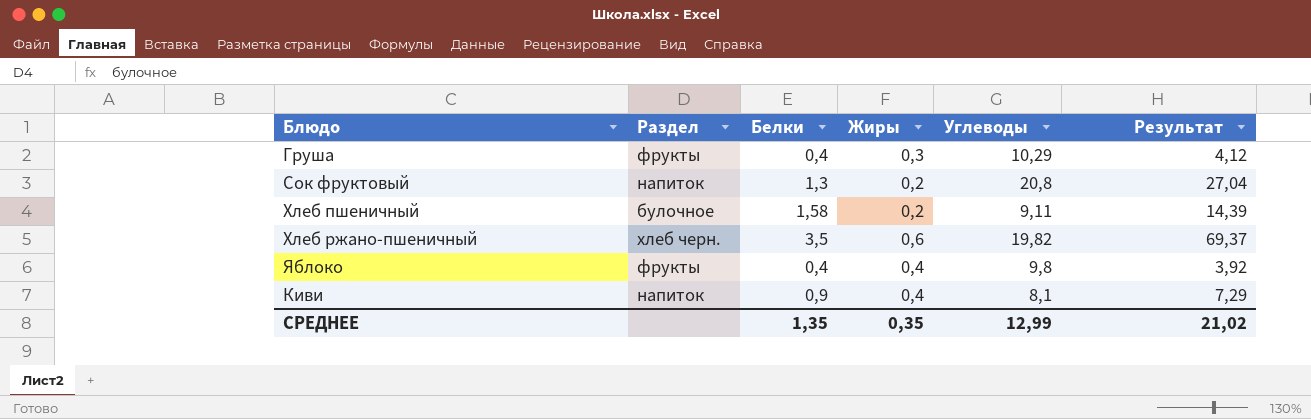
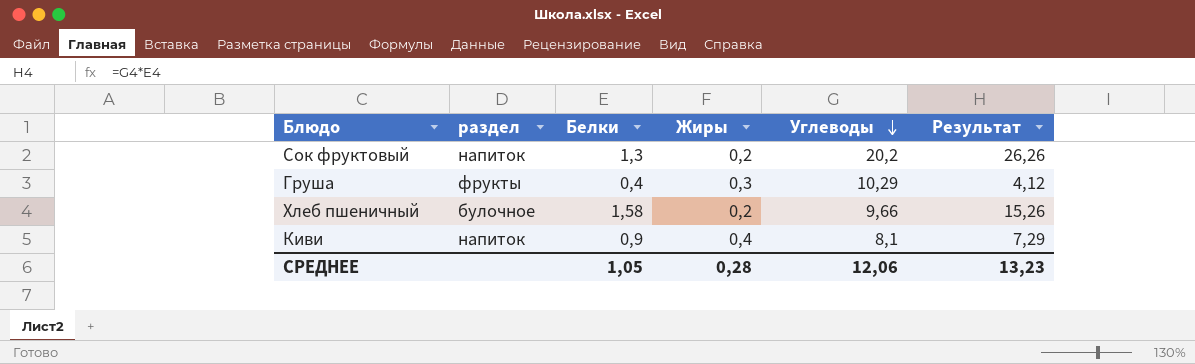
row order: none -> Углеводы descending
column name: Раздел -> раздел
row Хлеб ржано-пшеничный: хлеб черн. | 3,5 | 0,6 | 19,82 | 69,37 -> none
row Яблоко: фрукты | 0,4 | 0,4 | 9,8 | 3,92 -> none
Сок фруктовый | Углеводы: 20,8 -> 20,2
Сок фруктовый | Результат: 27,04 -> 26,26
Хлеб пшеничный | Углеводы: 9,11 -> 9,66
Хлеб пшеничный | Результат: 14,39 -> 15,26
СРЕДНЕЕ | Белки: 1,35 -> 1,05
СРЕДНЕЕ | Жиры: 0,35 -> 0,28
СРЕДНЕЕ | Углеводы: 12,99 -> 12,06
СРЕДНЕЕ | Результат: 21,02 -> 13,23

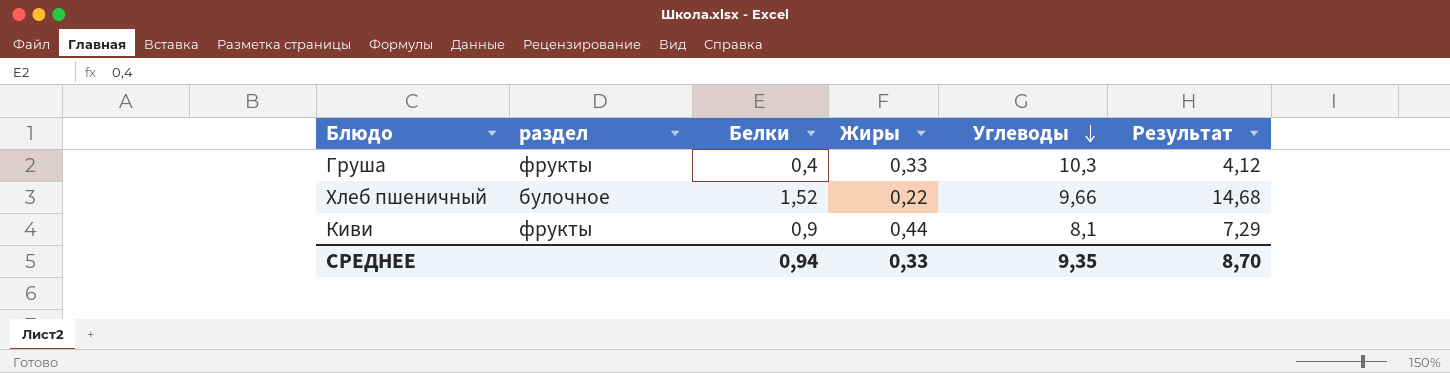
row Сок фруктовый: напиток | 1,3 | 0,2 | 20,2 | 26,26 -> none
Груша | Жиры: 0,3 -> 0,33
Груша | Углеводы: 10,29 -> 10,3
Хлеб пшеничный | Белки: 1,58 -> 1,52
Хлеб пшеничный | Жиры: 0,2 -> 0,22
Хлеб пшеничный | Результат: 15,26 -> 14,68
Киви | раздел: напиток -> фрукты
Киви | Жиры: 0,4 -> 0,44
СРЕДНЕЕ | Белки: 1,05 -> 0,94
СРЕДНЕЕ | Жиры: 0,28 -> 0,33
СРЕДНЕЕ | Углеводы: 12,06 -> 9,35
СРЕДНЕЕ | Результат: 13,23 -> 8,70

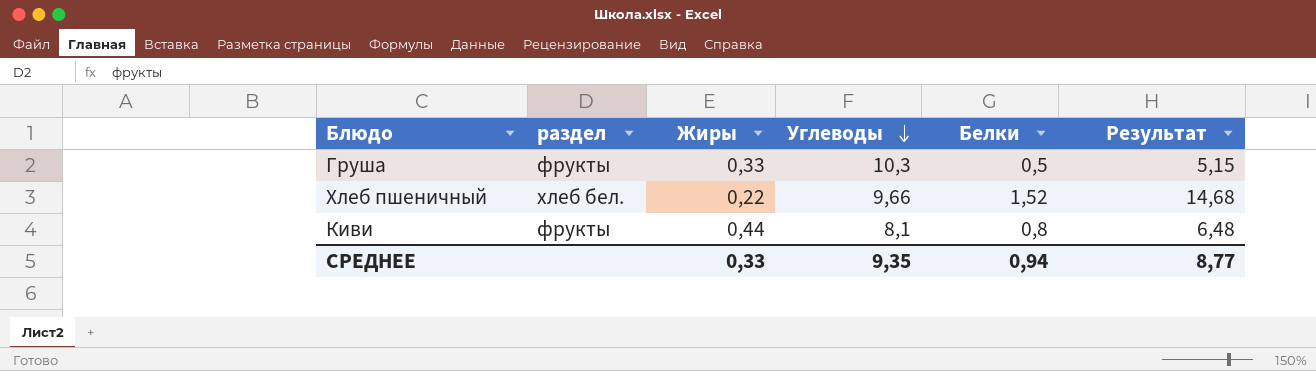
column Белки | position: 3 -> 5
Груша | Белки: 0,4 -> 0,5
Груша | Результат: 4,12 -> 5,15
Хлеб пшеничный | раздел: булочное -> хлеб бел.
Киви | Белки: 0,9 -> 0,8
Киви | Результат: 7,29 -> 6,48
СРЕДНЕЕ | Результат: 8,70 -> 8,77

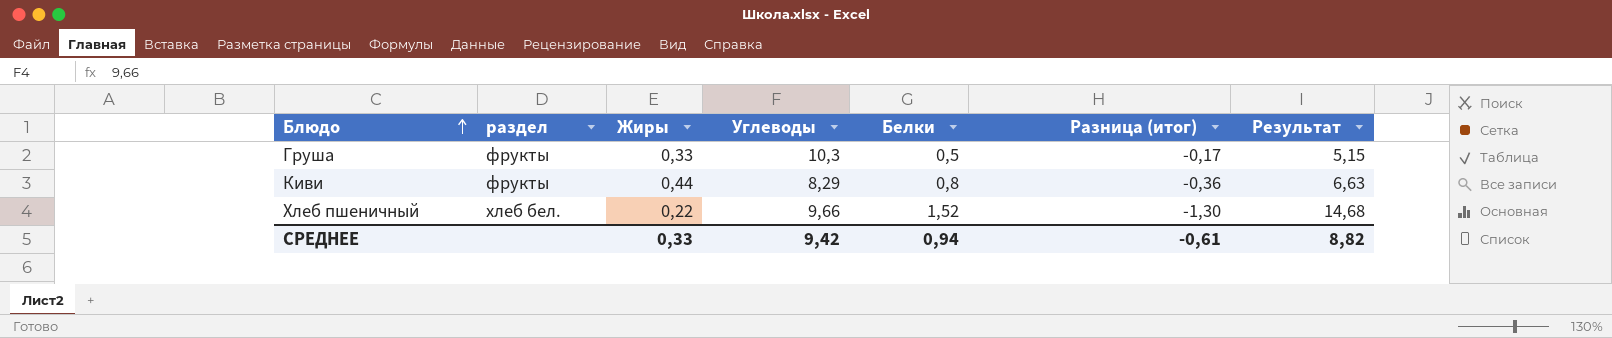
row order: Углеводы descending -> Блюдо ascending
column Разница (итог) | formula: none -> [Жиры] - [Белки]
Киви | Углеводы: 8,1 -> 8,29
Киви | Результат: 6,48 -> 6,63
СРЕДНЕЕ | Углеводы: 9,35 -> 9,42
СРЕДНЕЕ | Результат: 8,77 -> 8,82

